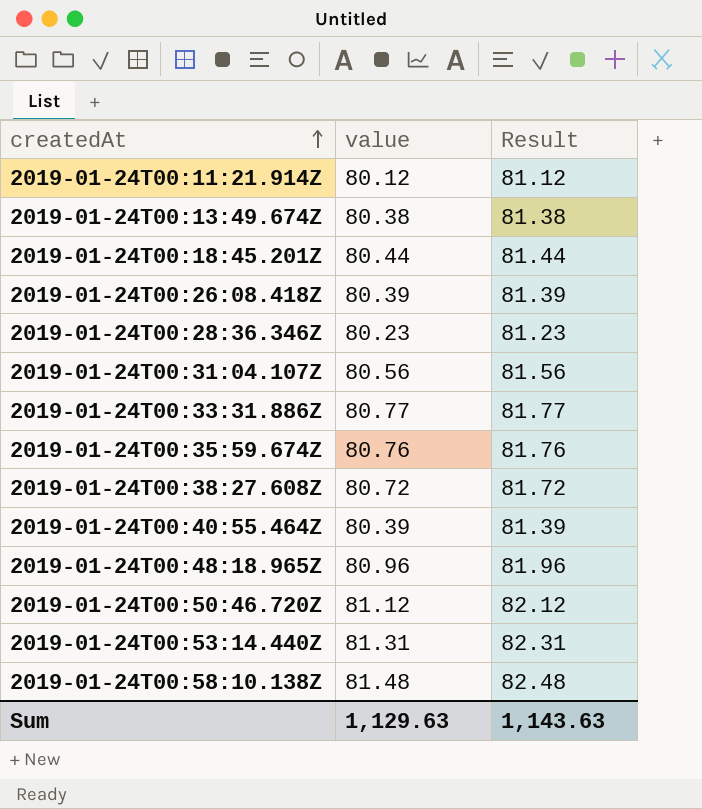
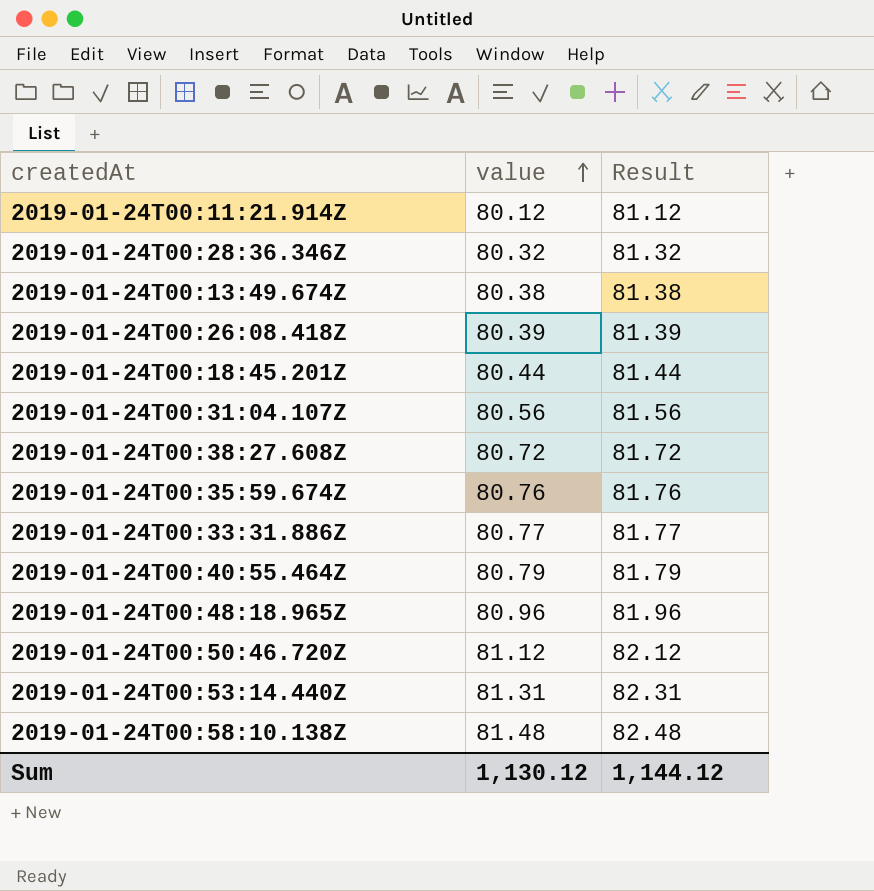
row order: createdAt ascending -> value ascending
2019-01-24T00:28:36.346Z | value: 80.23 -> 80.32
2019-01-24T00:28:36.346Z | Result: 81.23 -> 81.32
2019-01-24T00:40:55.464Z | value: 80.39 -> 80.79
2019-01-24T00:40:55.464Z | Result: 81.39 -> 81.79
Sum | value: 1,129.63 -> 1,130.12
Sum | Result: 1,143.63 -> 1,144.12

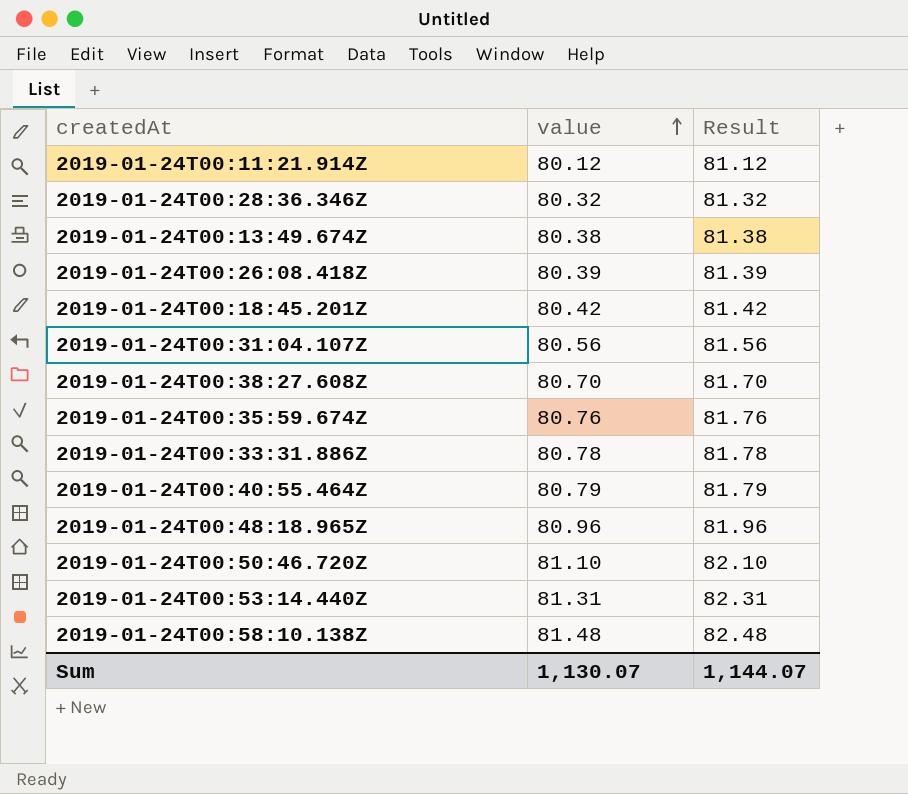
2019-01-24T00:18:45.201Z | value: 80.44 -> 80.42
2019-01-24T00:18:45.201Z | Result: 81.44 -> 81.42
2019-01-24T00:38:27.608Z | value: 80.72 -> 80.70
2019-01-24T00:38:27.608Z | Result: 81.72 -> 81.70
2019-01-24T00:33:31.886Z | value: 80.77 -> 80.78
2019-01-24T00:33:31.886Z | Result: 81.77 -> 81.78
2019-01-24T00:50:46.720Z | value: 81.12 -> 81.10
2019-01-24T00:50:46.720Z | Result: 82.12 -> 82.10
Sum | value: 1,130.12 -> 1,130.07
Sum | Result: 1,144.12 -> 1,144.07

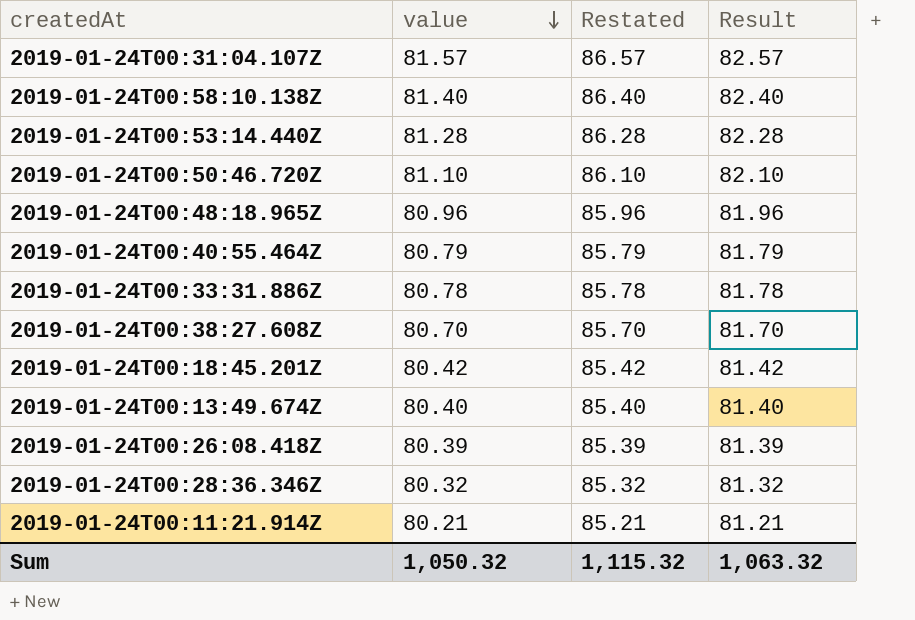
row order: value ascending -> value descending
column Restated | formula: none -> [value] + 5
row 2019-01-24T00:35:59.674Z: 80.76 | 81.76 -> none
2019-01-24T00:31:04.107Z | value: 80.56 -> 81.57
2019-01-24T00:31:04.107Z | Result: 81.56 -> 82.57
2019-01-24T00:58:10.138Z | value: 81.48 -> 81.40
2019-01-24T00:58:10.138Z | Result: 82.48 -> 82.40
2019-01-24T00:53:14.440Z | value: 81.31 -> 81.28
2019-01-24T00:53:14.440Z | Result: 82.31 -> 82.28
2019-01-24T00:13:49.674Z | value: 80.38 -> 80.40
2019-01-24T00:13:49.674Z | Result: 81.38 -> 81.40
2019-01-24T00:11:21.914Z | value: 80.12 -> 80.21
2019-01-24T00:11:21.914Z | Result: 81.12 -> 81.21
Sum | value: 1,130.07 -> 1,050.32
Sum | Result: 1,144.07 -> 1,063.32

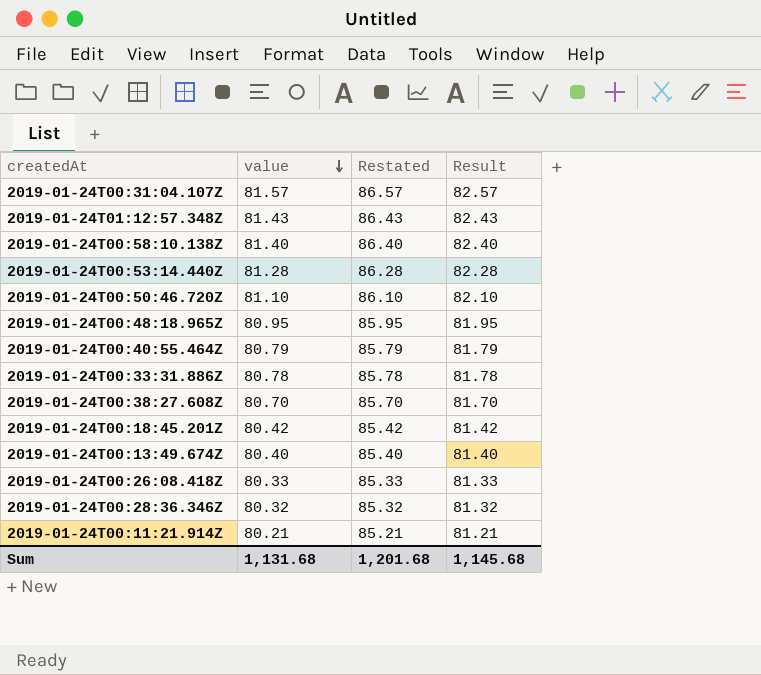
row 2019-01-24T01:12:57.348Z: none -> 81.43 | 86.43 | 82.43
2019-01-24T00:48:18.965Z | value: 80.96 -> 80.95
2019-01-24T00:48:18.965Z | Restated: 85.96 -> 85.95
2019-01-24T00:48:18.965Z | Result: 81.96 -> 81.95
2019-01-24T00:26:08.418Z | value: 80.39 -> 80.33
2019-01-24T00:26:08.418Z | Restated: 85.39 -> 85.33
2019-01-24T00:26:08.418Z | Result: 81.39 -> 81.33
Sum | value: 1,050.32 -> 1,131.68
Sum | Restated: 1,115.32 -> 1,201.68
Sum | Result: 1,063.32 -> 1,145.68

